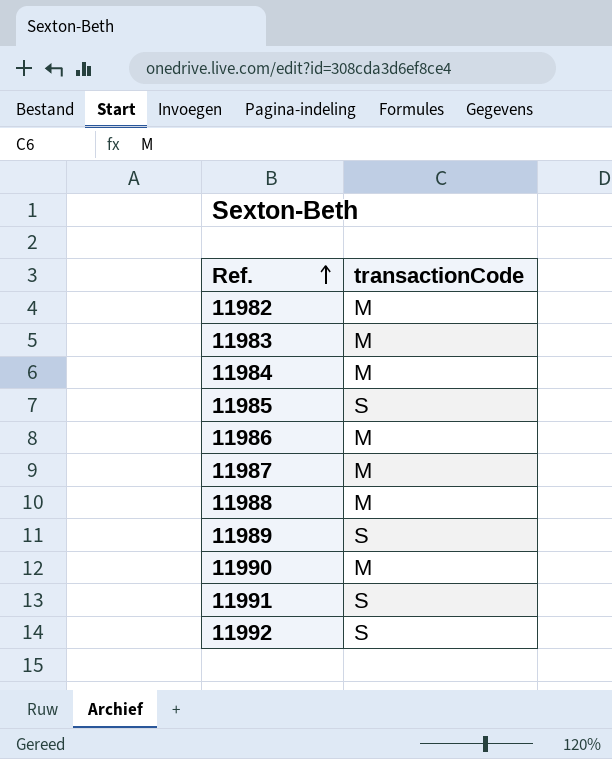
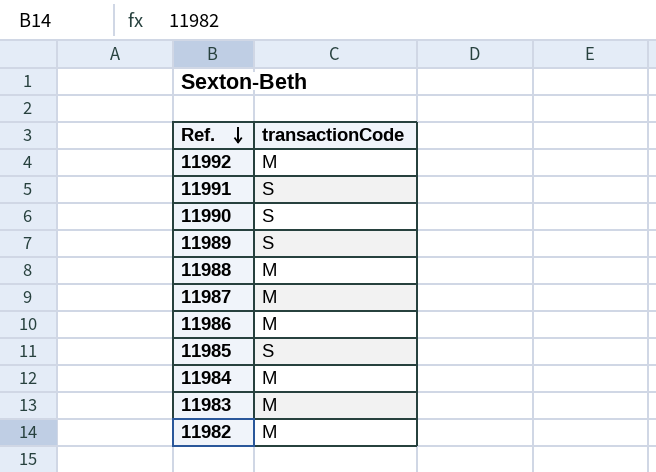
row order: Ref. ascending -> Ref. descending
11992 | transactionCode: S -> M
11990 | transactionCode: M -> S

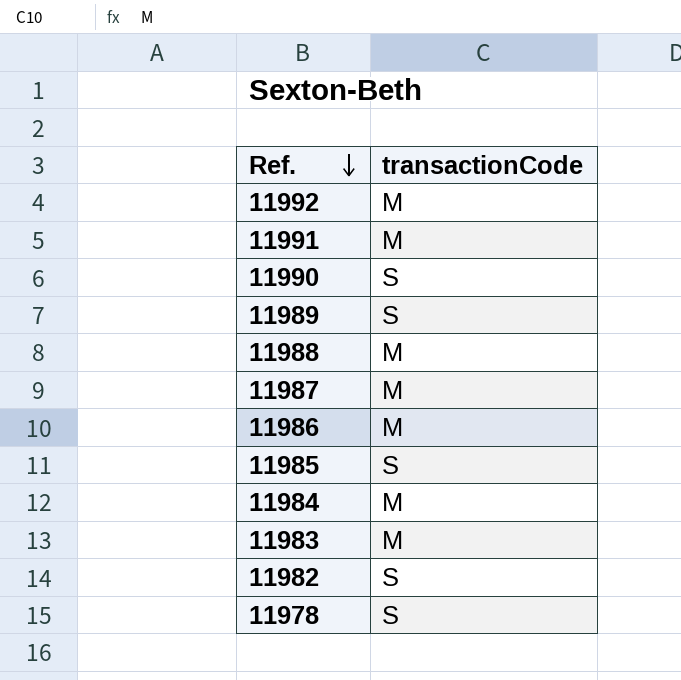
11991 | transactionCode: S -> M
11982 | transactionCode: M -> S
row 11978: none -> S

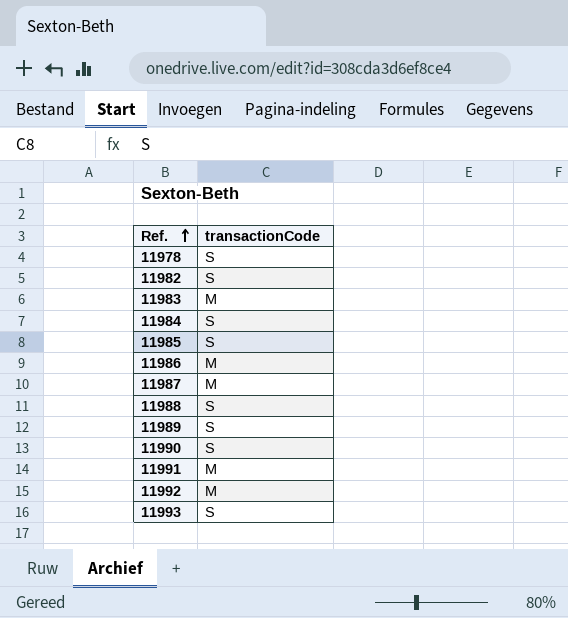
row order: Ref. descending -> Ref. ascending
11984 | transactionCode: M -> S
11988 | transactionCode: M -> S
row 11993: none -> S

